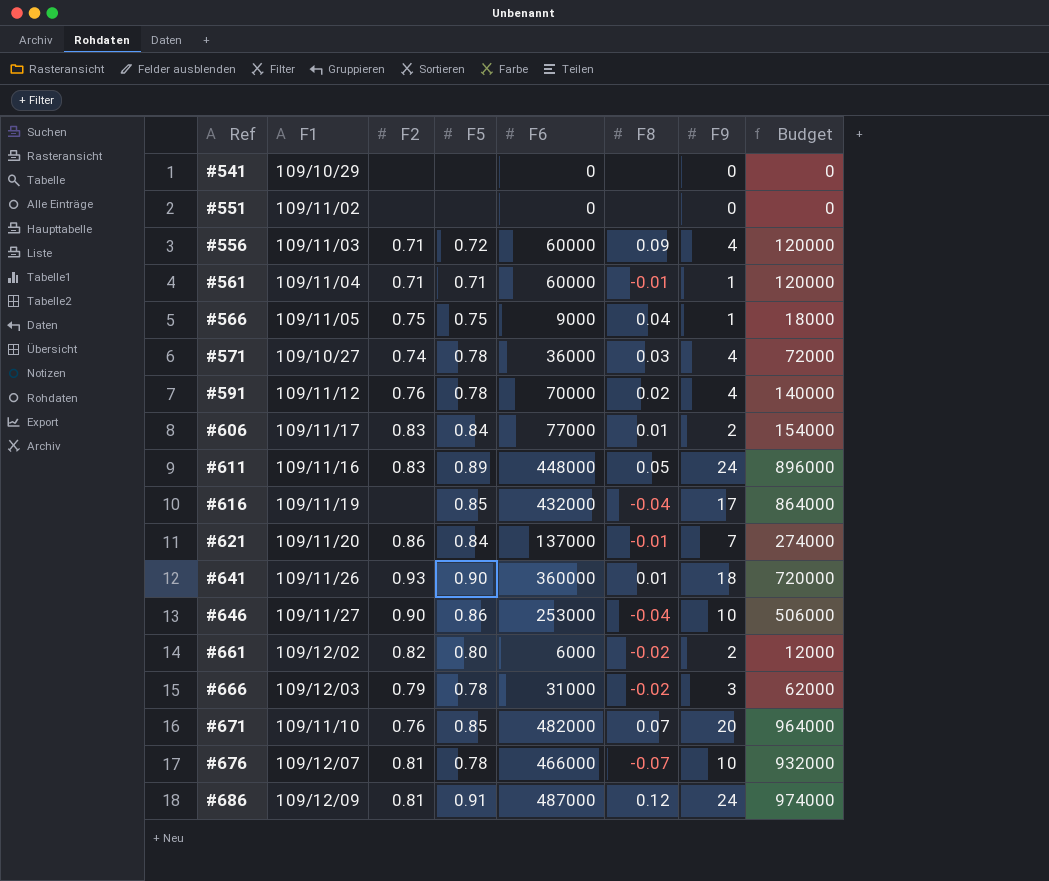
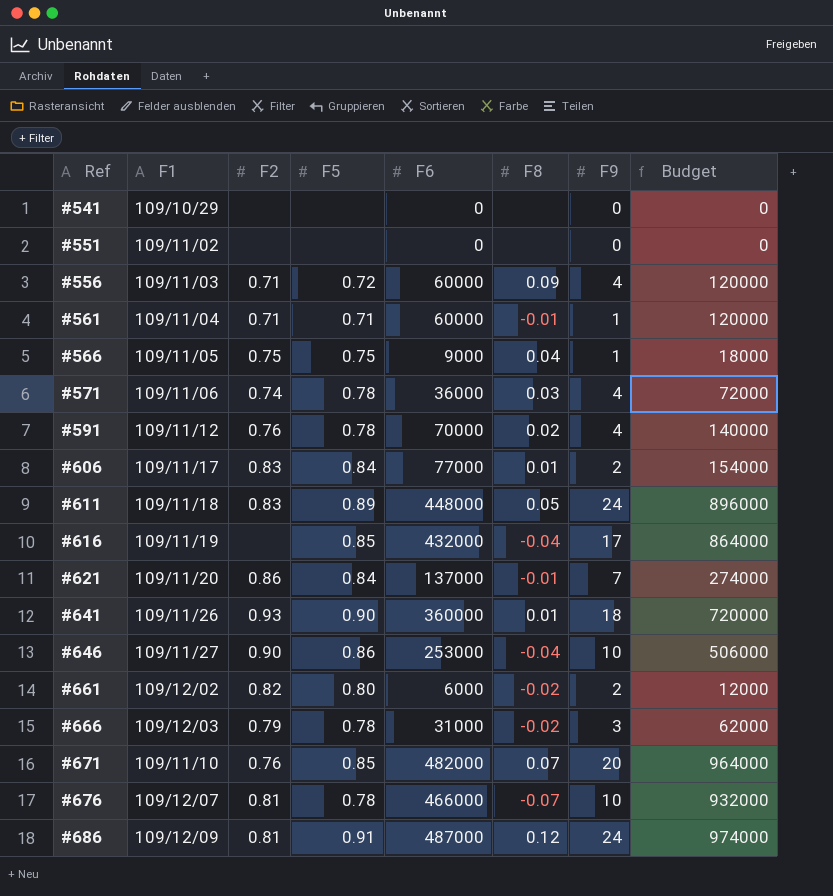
#571 | F1: 109/10/27 -> 109/11/06
#611 | F1: 109/11/16 -> 109/11/18

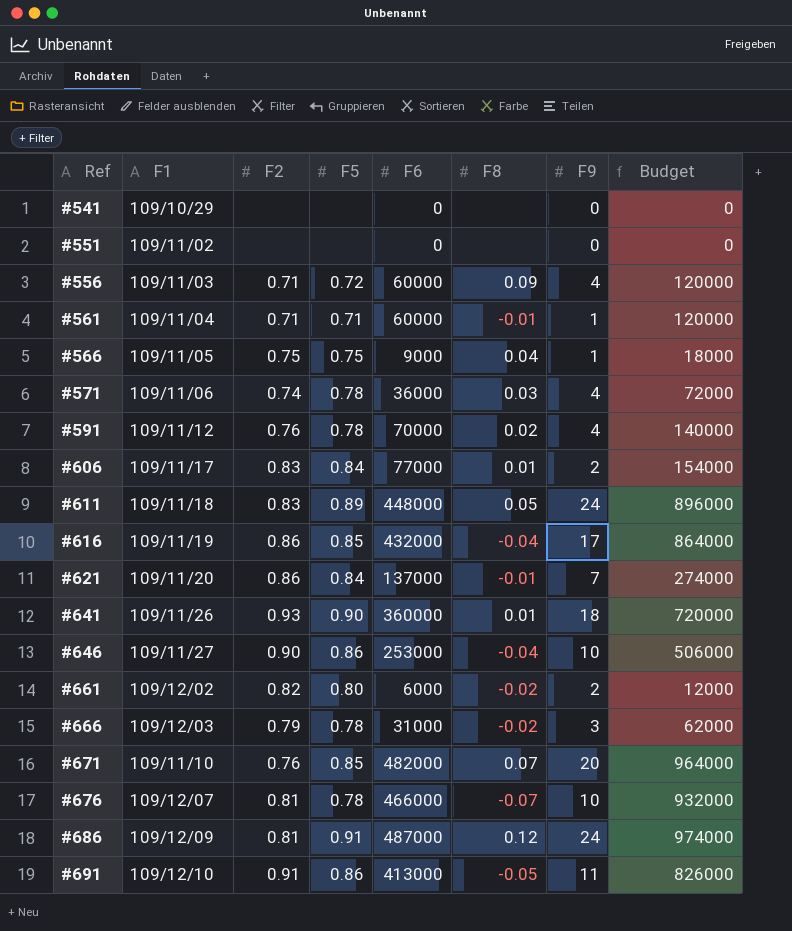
#616 | F2: none -> 0.86
row #691: none -> 109/12/10 | 0.91 | 0.86 | 413000 | -0.05 | 11 | 826000

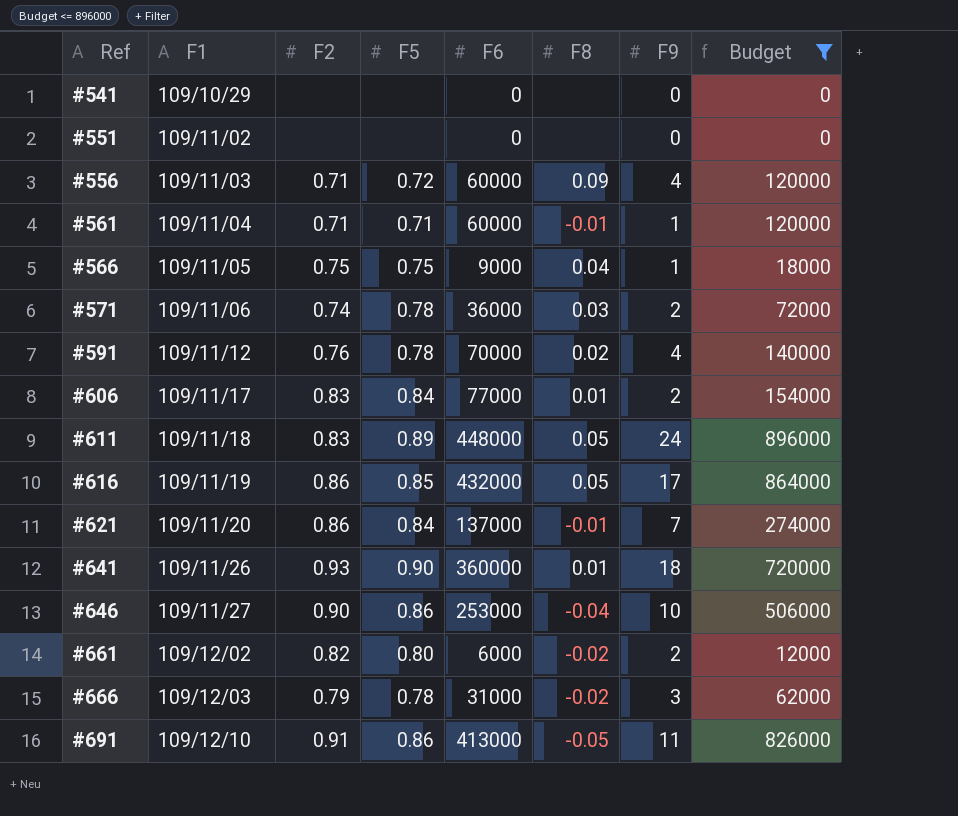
filter: none -> Budget <= 896000
#571 | F9: 4 -> 2
#616 | F8: -0.04 -> 0.05

